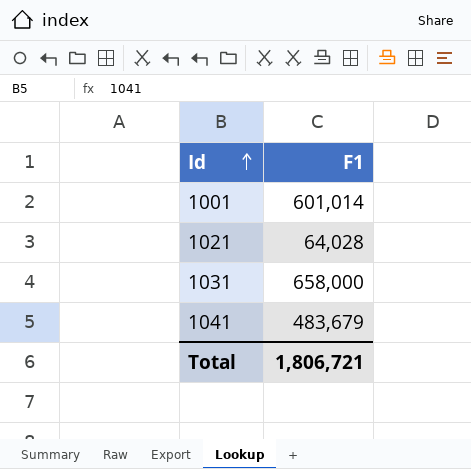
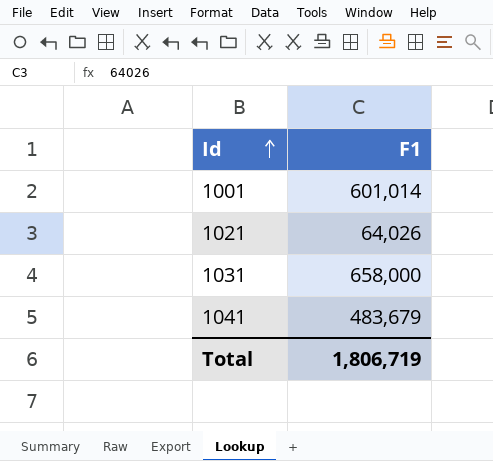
1021 | F1: 64,028 -> 64,026
Total | F1: 1,806,721 -> 1,806,719

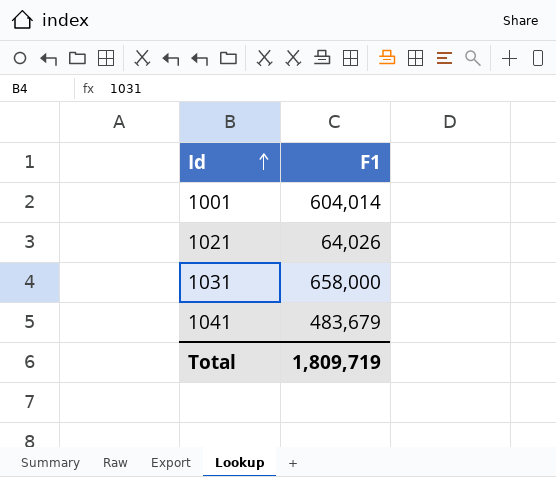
1001 | F1: 601,014 -> 604,014
Total | F1: 1,806,719 -> 1,809,719

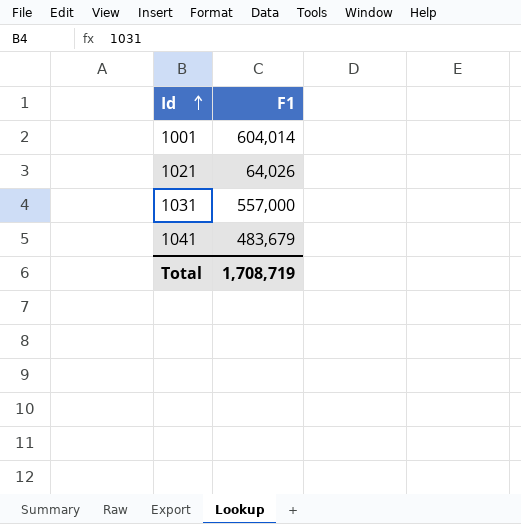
1031 | F1: 658,000 -> 557,000
Total | F1: 1,809,719 -> 1,708,719

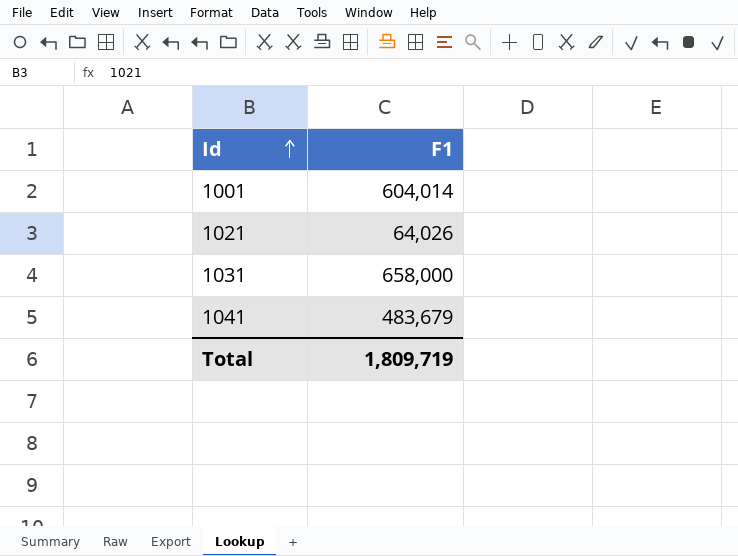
1031 | F1: 557,000 -> 658,000
Total | F1: 1,708,719 -> 1,809,719

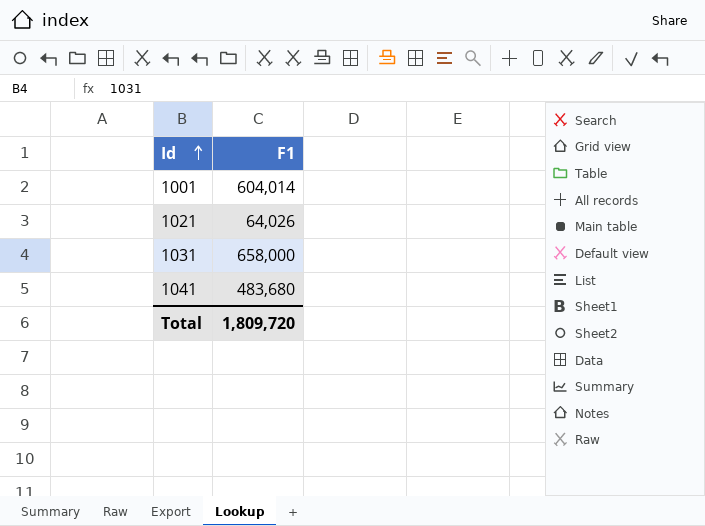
1041 | F1: 483,679 -> 483,680
Total | F1: 1,809,719 -> 1,809,720

